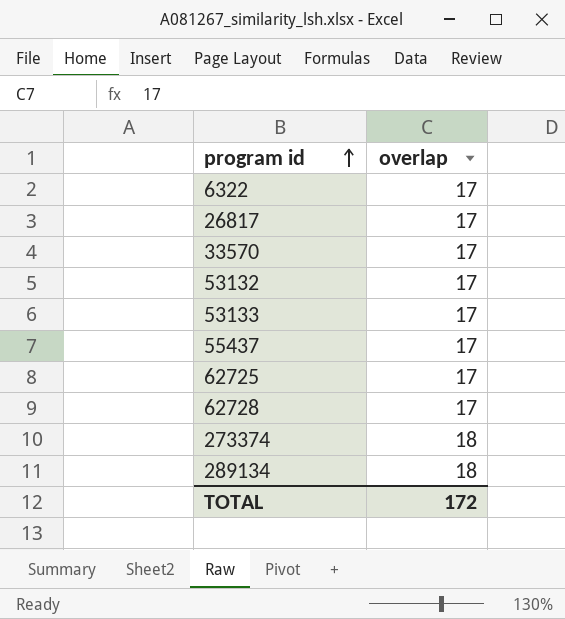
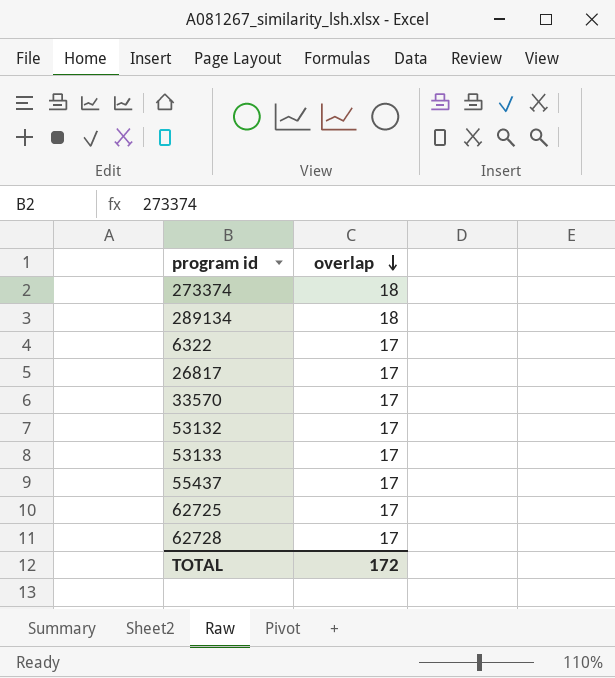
row order: program id ascending -> overlap descending

